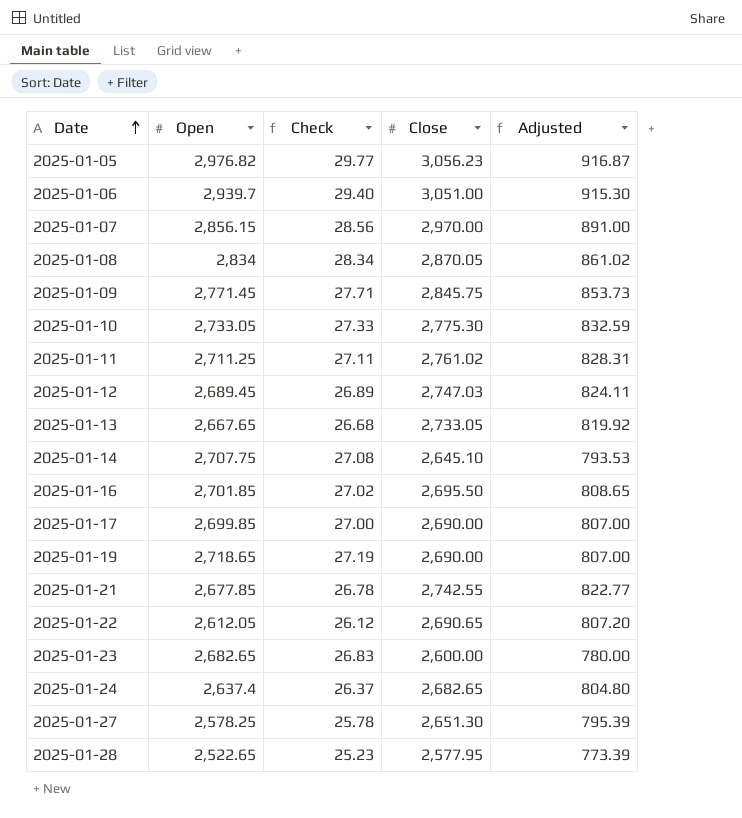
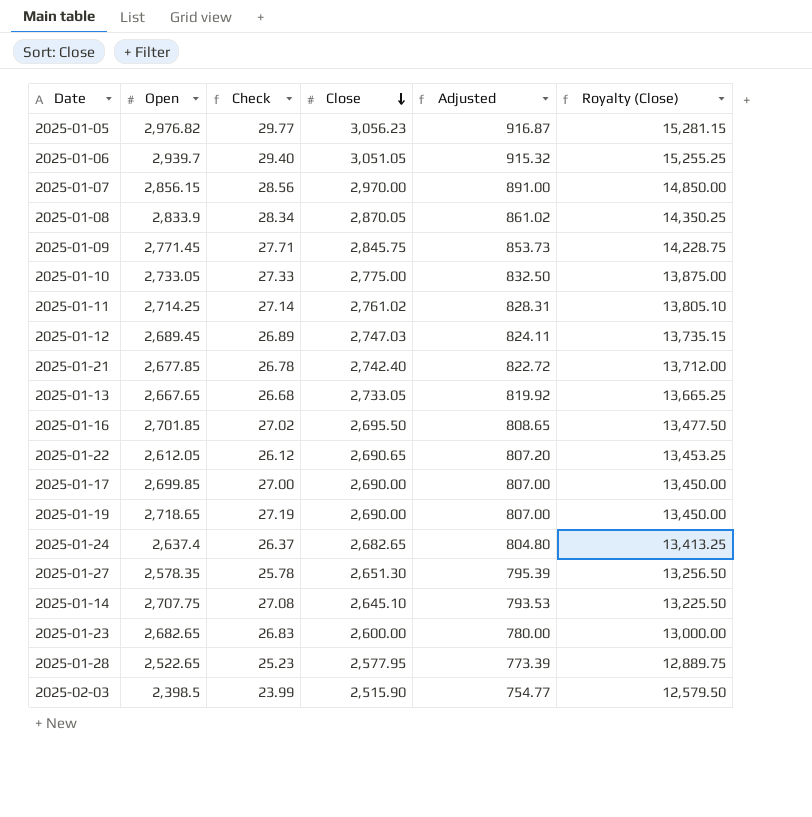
row order: Date ascending -> Close descending
column Royalty (Close) | formula: none -> [Close] * 5
2025-01-06 | Close: 3,051.00 -> 3,051.05
2025-01-06 | Adjusted: 915.30 -> 915.32
2025-01-08 | Open: 2,834 -> 2,833.9
2025-01-10 | Close: 2,775.30 -> 2,775.00
2025-01-10 | Adjusted: 832.59 -> 832.50
2025-01-11 | Open: 2,711.25 -> 2,714.25
2025-01-11 | Check: 27.11 -> 27.14
2025-01-21 | Close: 2,742.55 -> 2,742.40
2025-01-21 | Adjusted: 822.77 -> 822.72
2025-01-27 | Open: 2,578.25 -> 2,578.35
row 2025-02-03: none -> 2,398.5 | 23.99 | 2,515.90 | 754.77 | 12,579.50

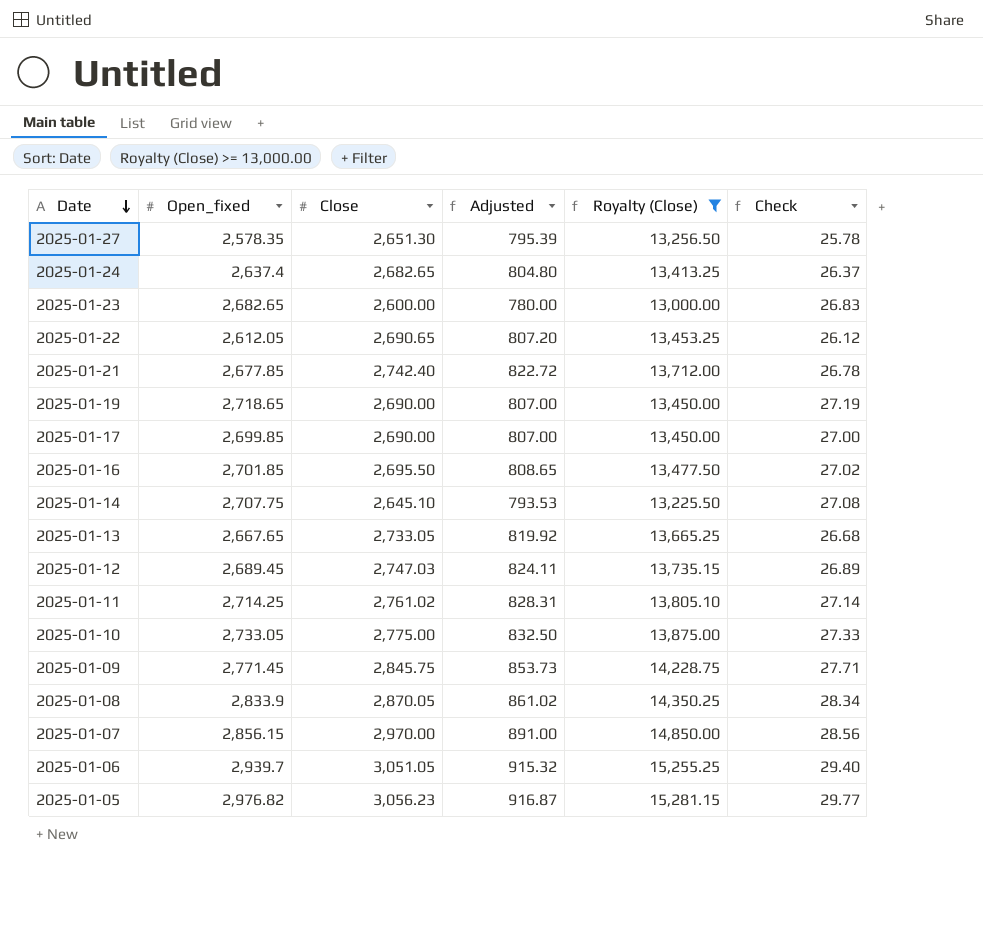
filter: none -> Royalty (Close) >= 13,000.00
row order: Close descending -> Date descending
column name: Open -> Open_fixed
column Check | position: 3 -> 6

